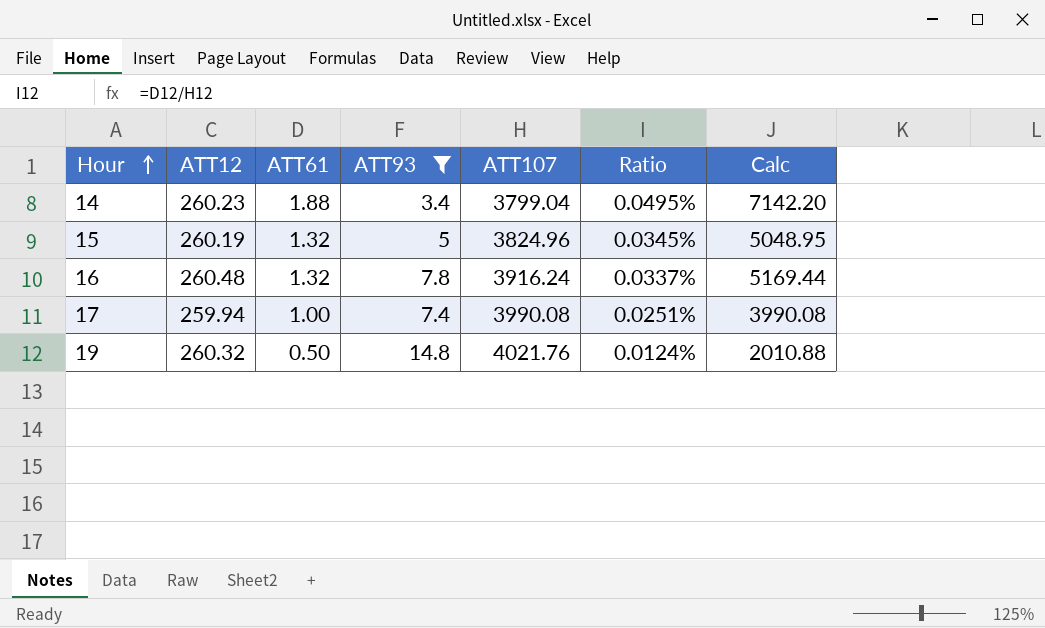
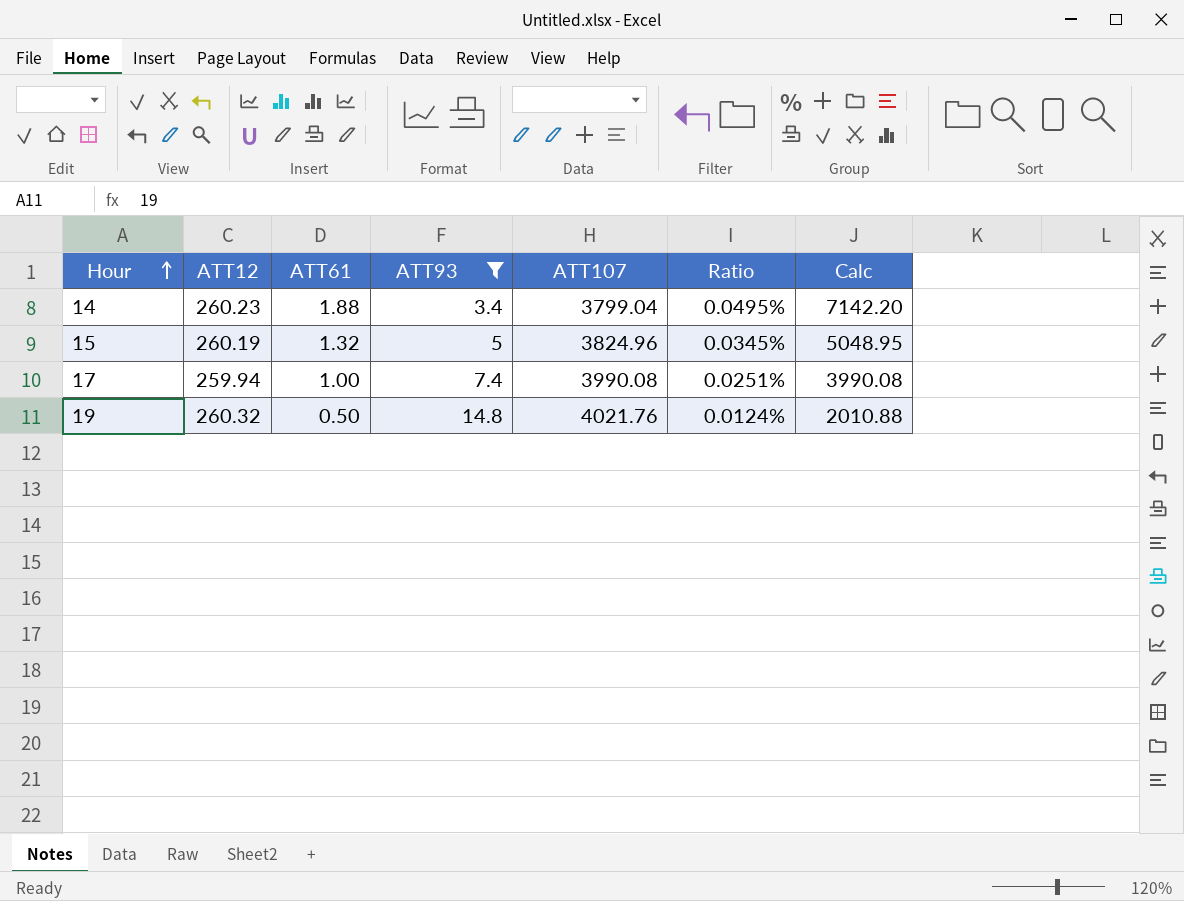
row 16: 260.48 | 1.32 | 7.8 | 3916.24 | 0.0337% | 5169.44 -> none

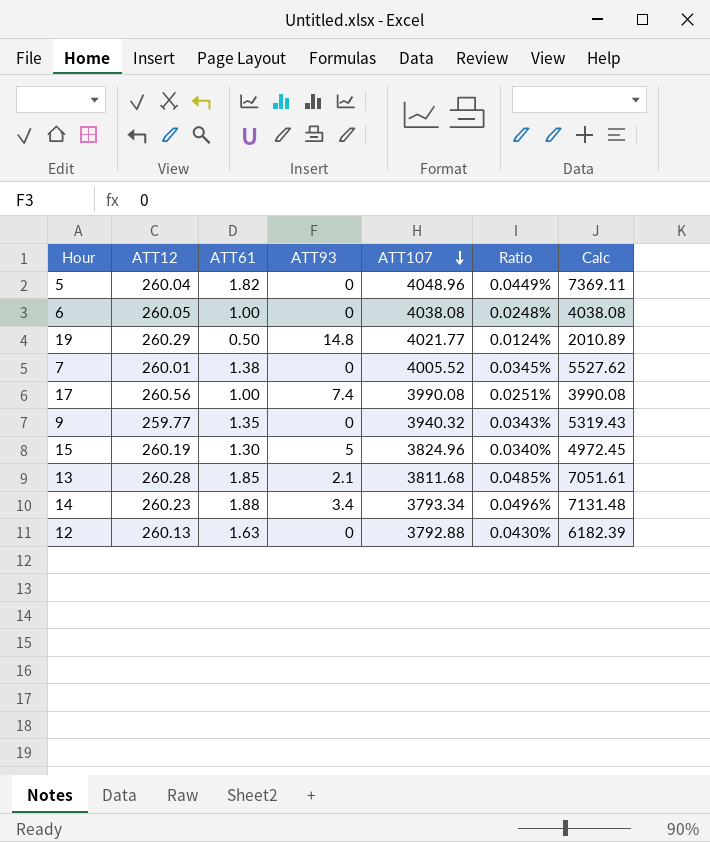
filter: ATT93 >= 3.4 -> none
row order: Hour ascending -> ATT107 descending
19 | ATT12: 260.32 -> 260.29
19 | ATT107: 4021.76 -> 4021.77
19 | Calc: 2010.88 -> 2010.89
17 | ATT12: 259.94 -> 260.56
15 | ATT61: 1.32 -> 1.30
15 | Ratio: 0.0345% -> 0.0340%
15 | Calc: 5048.95 -> 4972.45
14 | ATT107: 3799.04 -> 3793.34
14 | Ratio: 0.0495% -> 0.0496%
14 | Calc: 7142.20 -> 7131.48

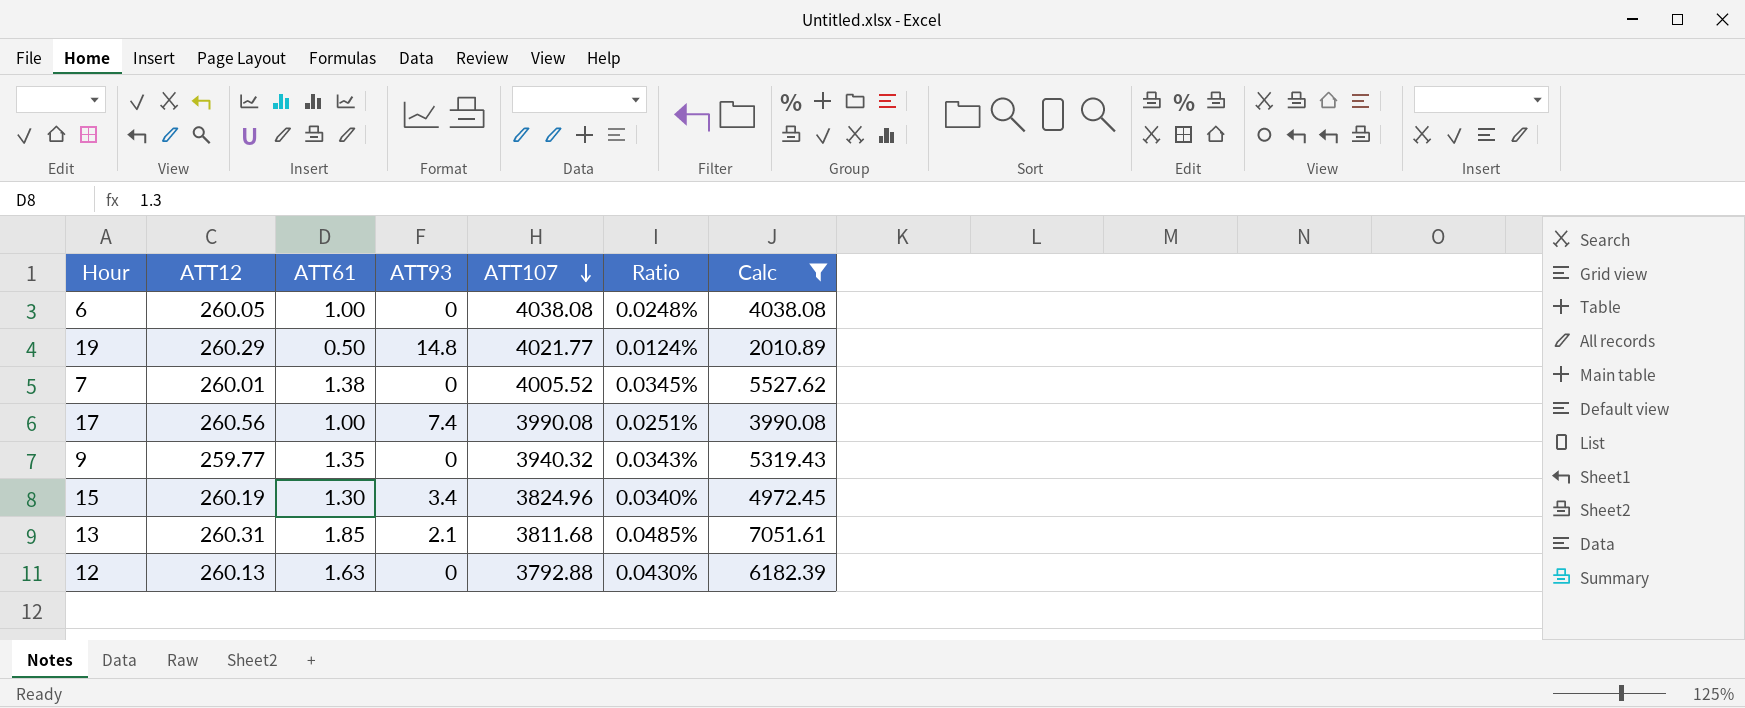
filter: none -> Calc <= 7051.61
15 | ATT93: 5 -> 3.4
13 | ATT12: 260.28 -> 260.31

